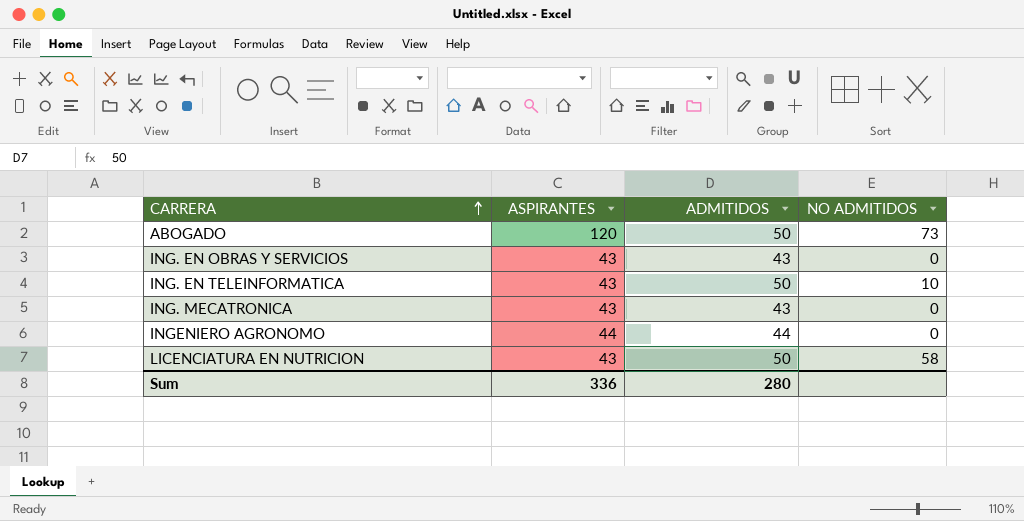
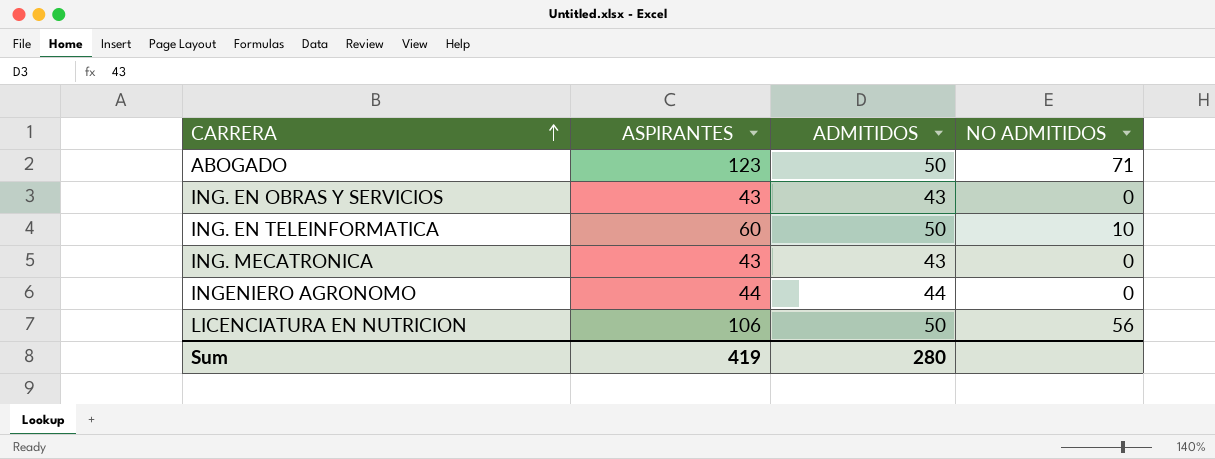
ABOGADO | ASPIRANTES: 120 -> 123
ABOGADO | NO ADMITIDOS: 73 -> 71
ING. EN TELEINFORMATICA | ASPIRANTES: 43 -> 60
LICENCIATURA EN NUTRICION | ASPIRANTES: 43 -> 106
LICENCIATURA EN NUTRICION | NO ADMITIDOS: 58 -> 56
Sum | ASPIRANTES: 336 -> 419

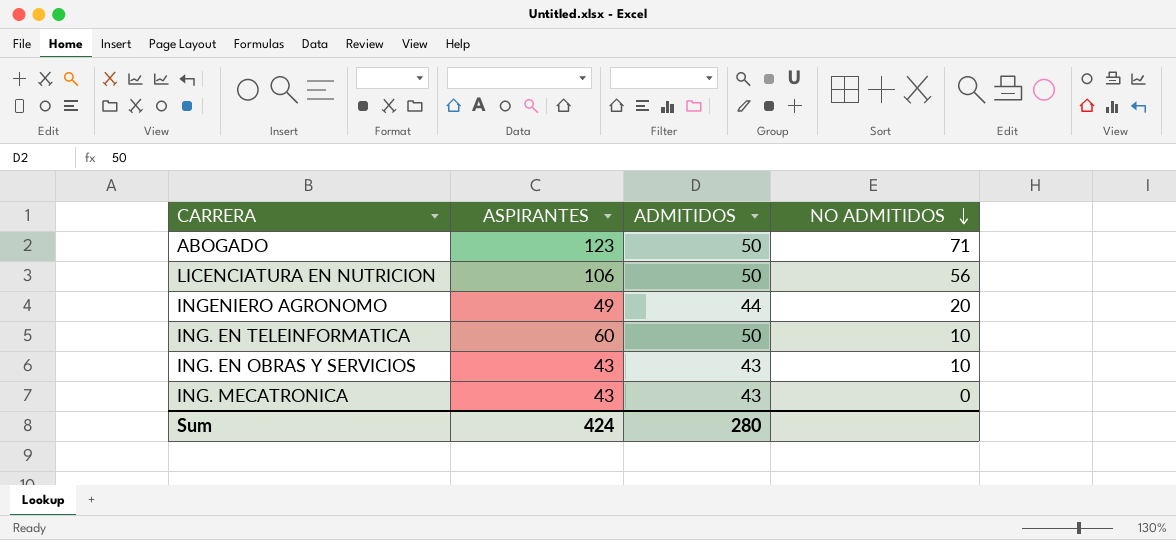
row order: CARRERA ascending -> NO ADMITIDOS descending
INGENIERO AGRONOMO | ASPIRANTES: 44 -> 49
INGENIERO AGRONOMO | NO ADMITIDOS: 0 -> 20
ING. EN OBRAS Y SERVICIOS | NO ADMITIDOS: 0 -> 10
Sum | ASPIRANTES: 419 -> 424

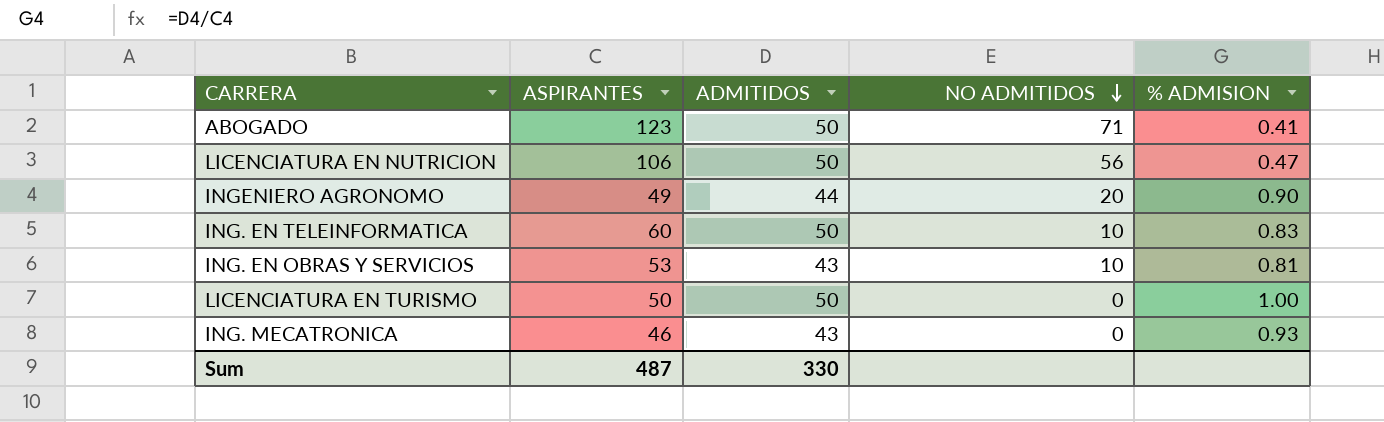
column % ADMISION | formula: none -> [ADMITIDOS] / [ASPIRANTES]
ING. EN OBRAS Y SERVICIOS | ASPIRANTES: 43 -> 53
row LICENCIATURA EN TURISMO: none -> 50 | 50 | 0 | 1.00
ING. MECATRONICA | ASPIRANTES: 43 -> 46
Sum | ASPIRANTES: 424 -> 487
Sum | ADMITIDOS: 280 -> 330

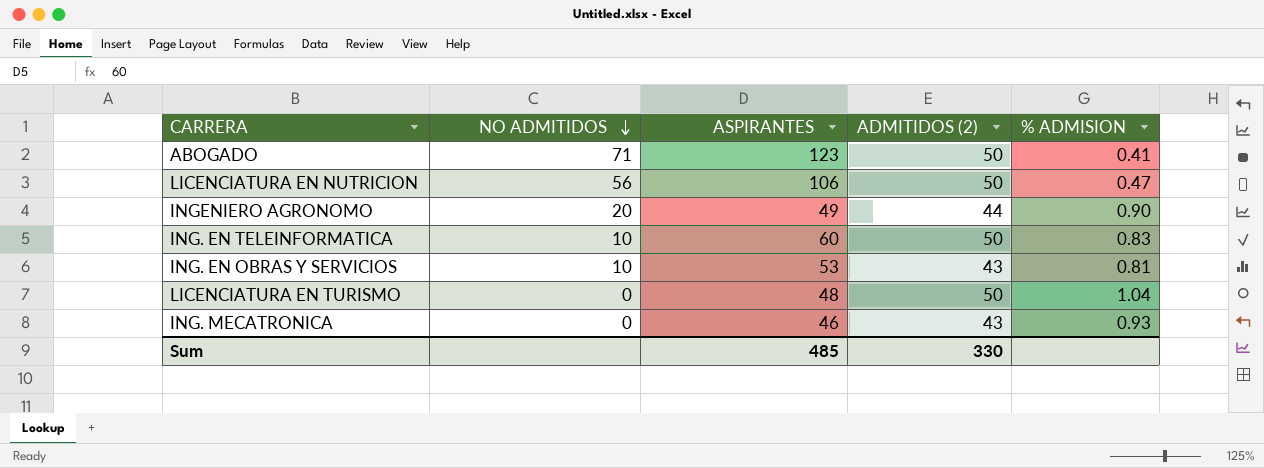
column NO ADMITIDOS | position: 4 -> 2
column name: ADMITIDOS -> ADMITIDOS (2)
LICENCIATURA EN TURISMO | ASPIRANTES: 50 -> 48
LICENCIATURA EN TURISMO | % ADMISION: 1.00 -> 1.04
Sum | ASPIRANTES: 487 -> 485

